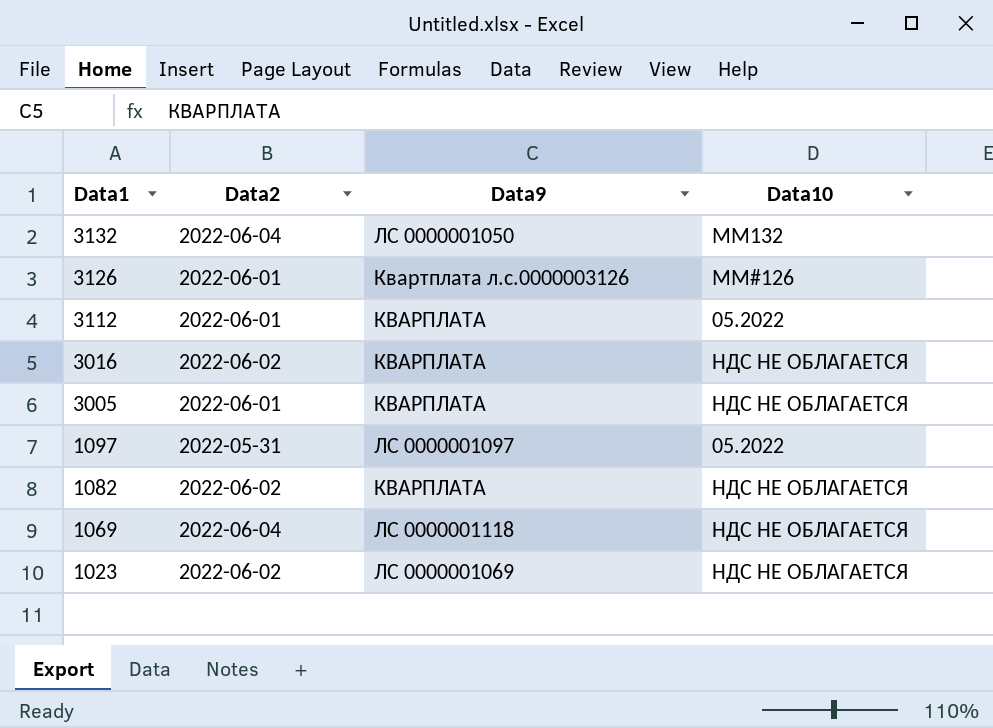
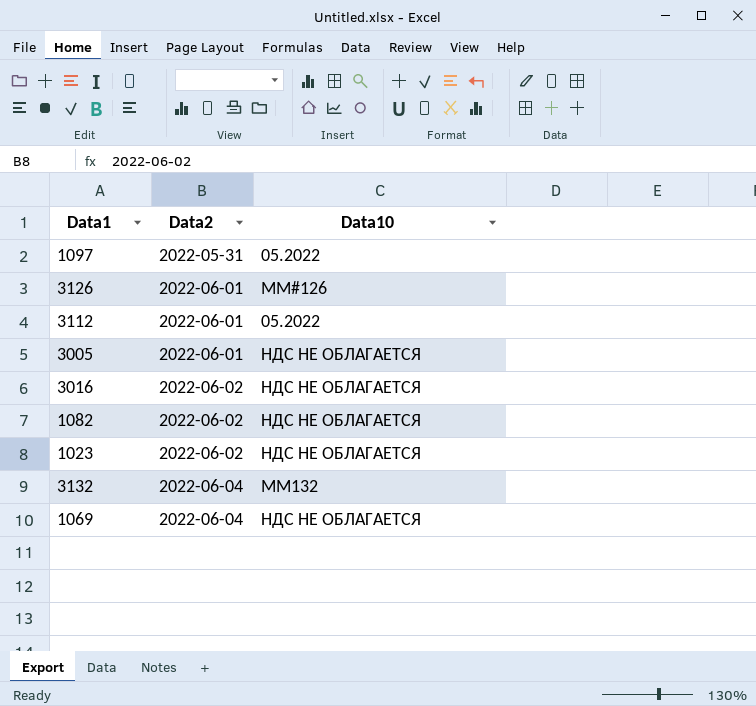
row order: Data1 descending -> Data2 ascending
column Data9 | position: 3 -> none

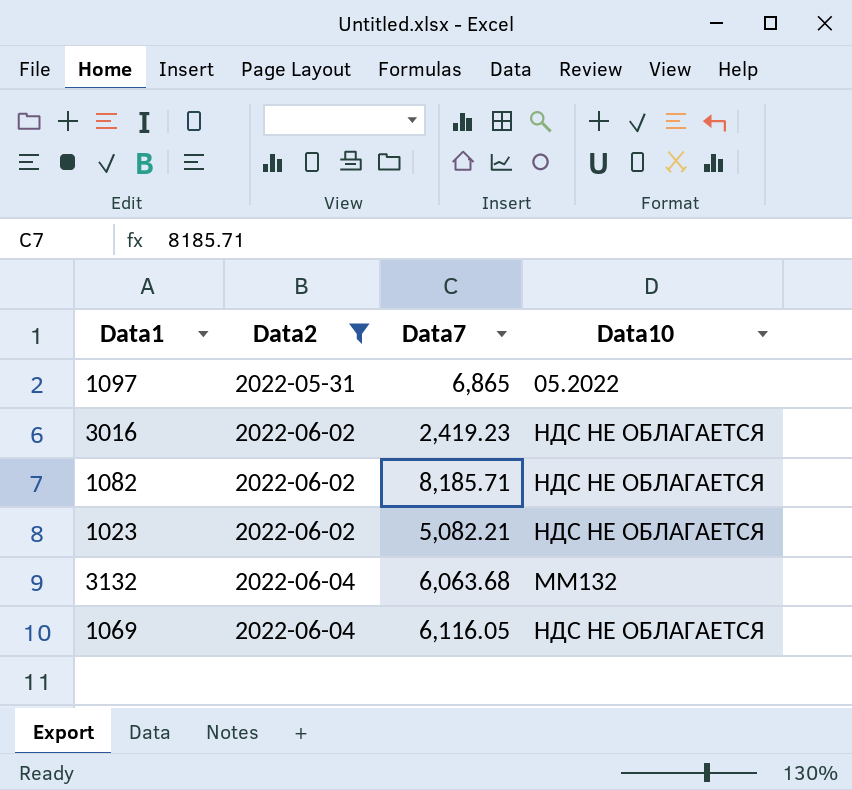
filter: none -> Data2 != 2022-06-01
column Data7 | position: none -> 3

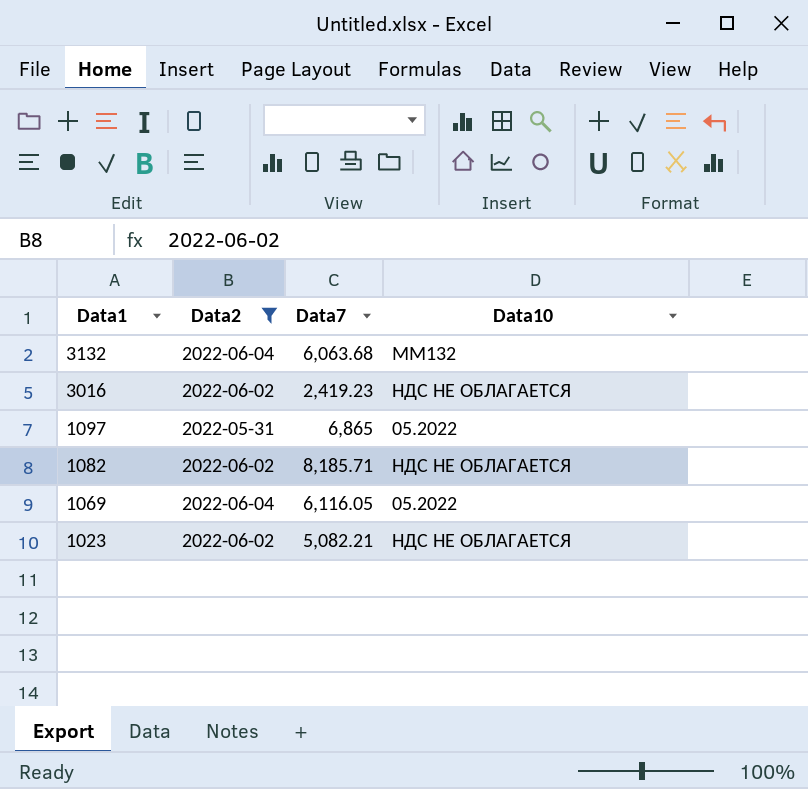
row order: Data2 ascending -> Data1 descending
1069 | Data10: НДС НЕ ОБЛАГАЕТСЯ -> 05.2022

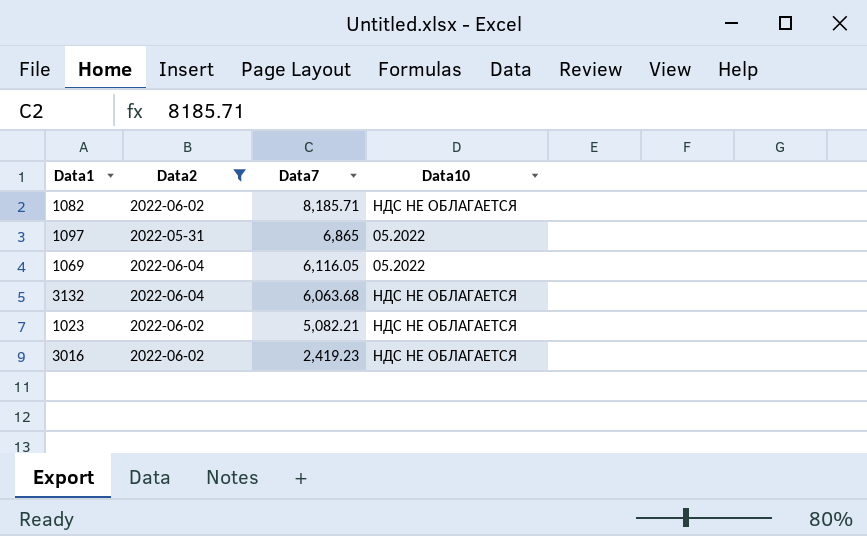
row order: Data1 descending -> Data7 descending
3132 | Data10: ММ132 -> НДС НЕ ОБЛАГАЕТСЯ

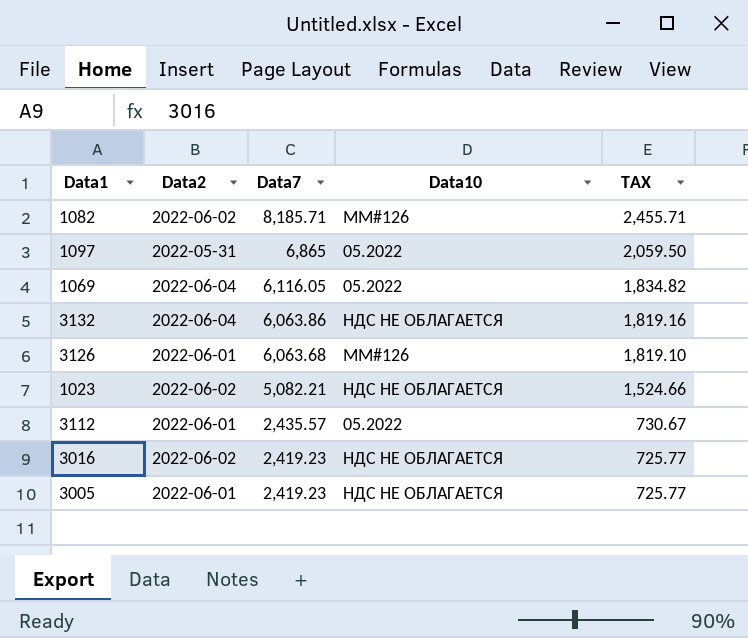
filter: Data2 != 2022-06-01 -> none
column TAX | formula: none -> [Data7] * 0.3
1082 | Data10: НДС НЕ ОБЛАГАЕТСЯ -> ММ#126
3132 | Data7: 6,063.68 -> 6,063.86

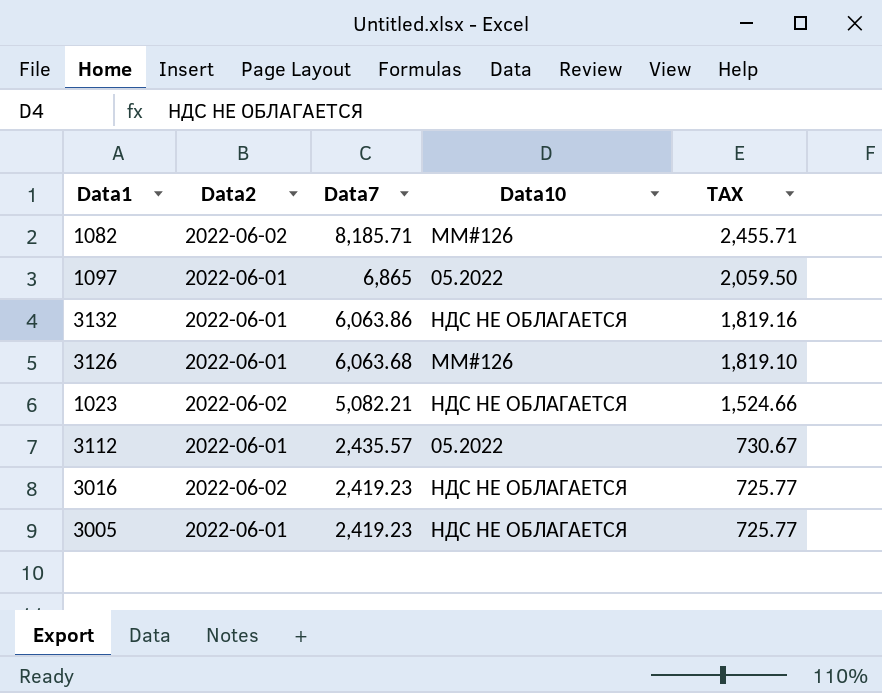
row 1069: 2022-06-04 | 6,116.05 | 05.2022 | 1,834.82 -> none
1097 | Data2: 2022-05-31 -> 2022-06-01
3132 | Data2: 2022-06-04 -> 2022-06-01

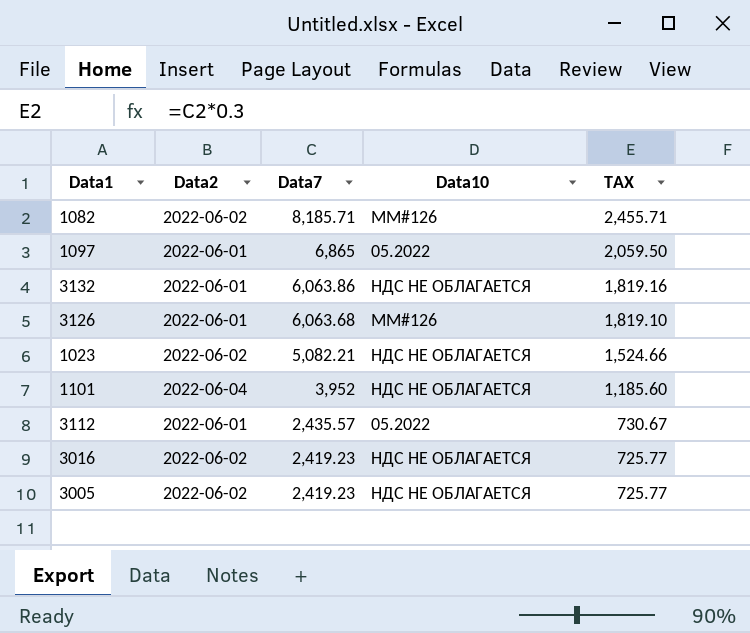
row 1101: none -> 2022-06-04 | 3,952 | НДС НЕ ОБЛАГАЕТСЯ | 1,185.60
3005 | Data2: 2022-06-01 -> 2022-06-02

